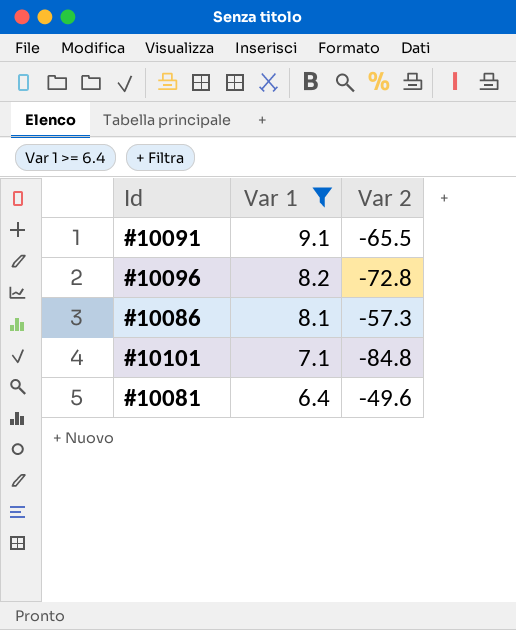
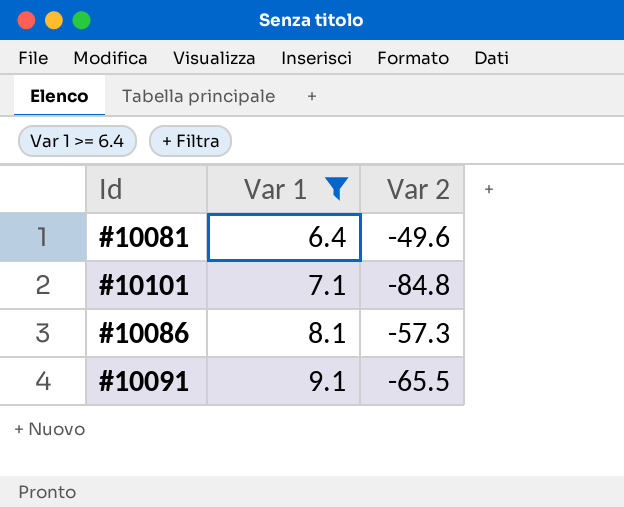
row order: Var 1 descending -> Var 1 ascending
row #10096: 8.2 | -72.8 -> none

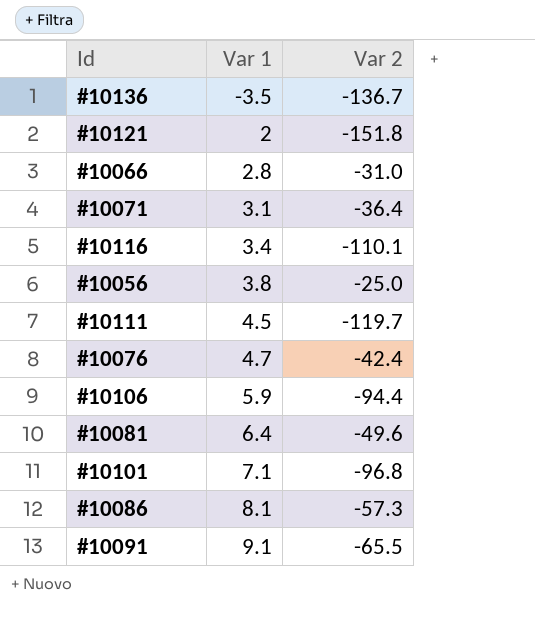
filter: Var 1 >= 6.4 -> none
#10101 | Var 2: -84.8 -> -96.8

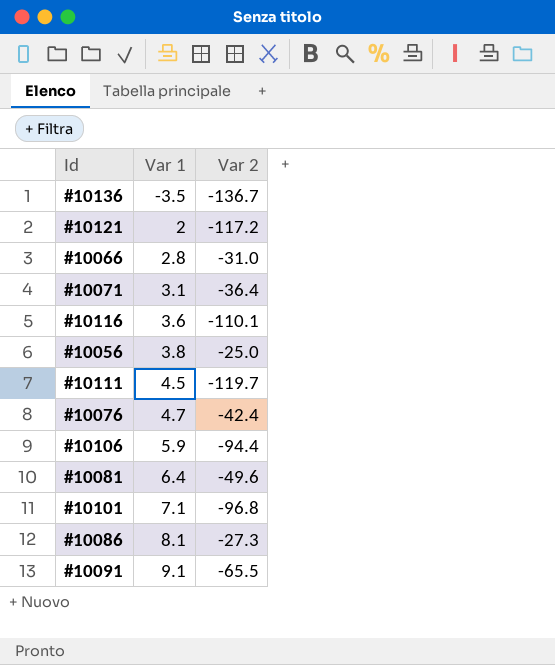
#10121 | Var 2: -151.8 -> -117.2
#10116 | Var 1: 3.4 -> 3.6
#10086 | Var 2: -57.3 -> -27.3

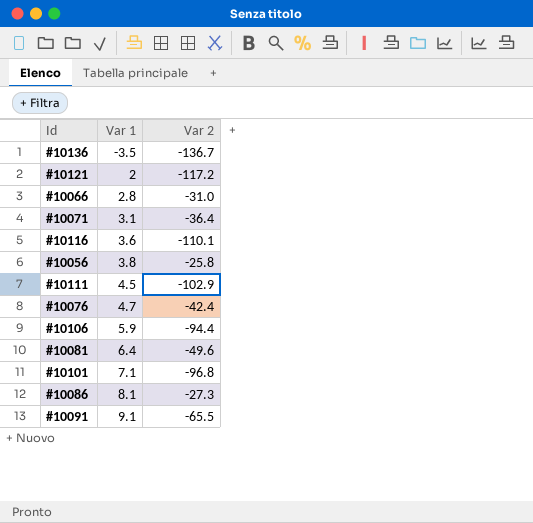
#10056 | Var 2: -25.0 -> -25.8
#10111 | Var 2: -119.7 -> -102.9

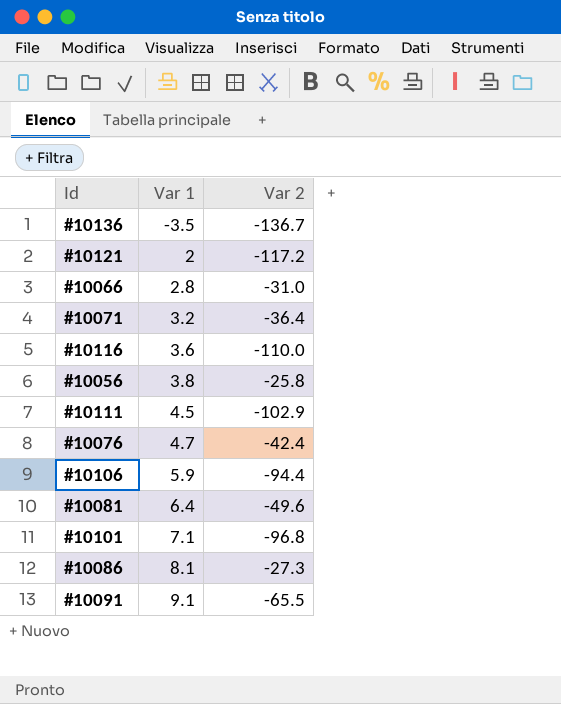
#10071 | Var 1: 3.1 -> 3.2
#10116 | Var 2: -110.1 -> -110.0

